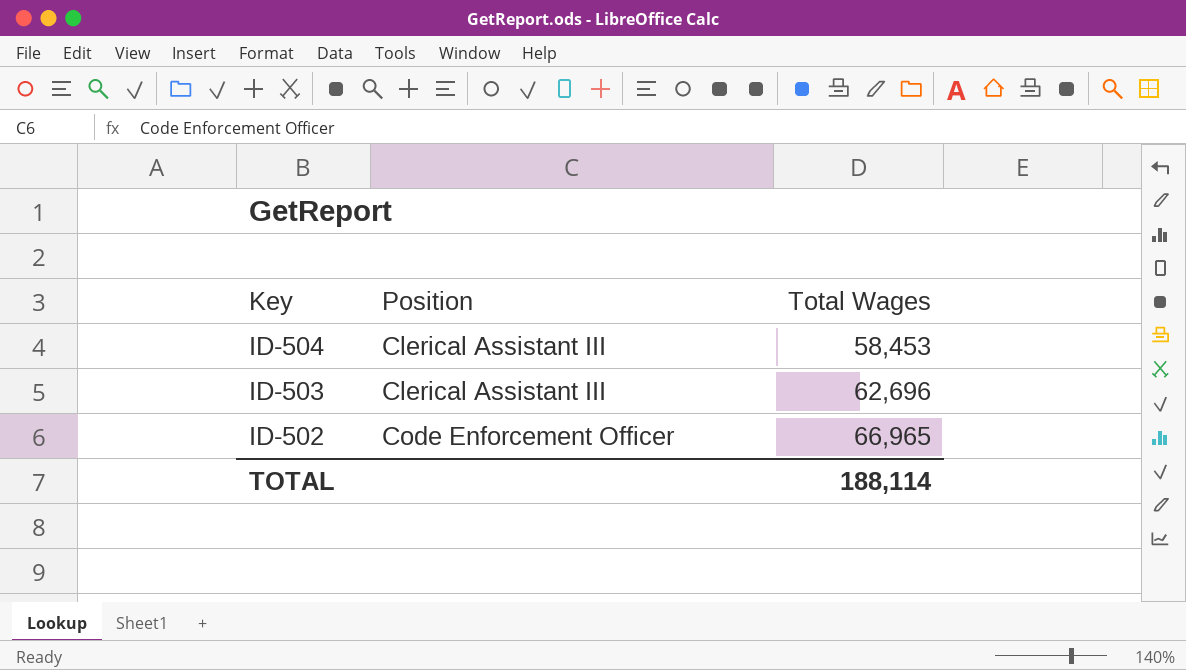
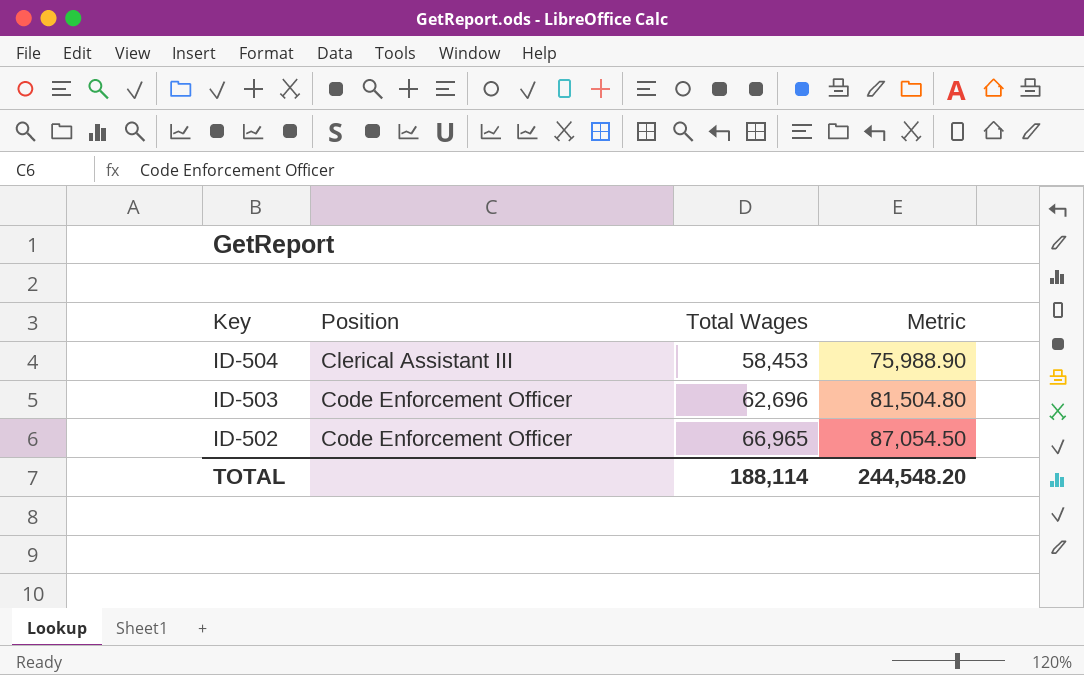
column Metric | formula: none -> [Total Wages] * 1.3
ID-503 | Position: Clerical Assistant III -> Code Enforcement Officer

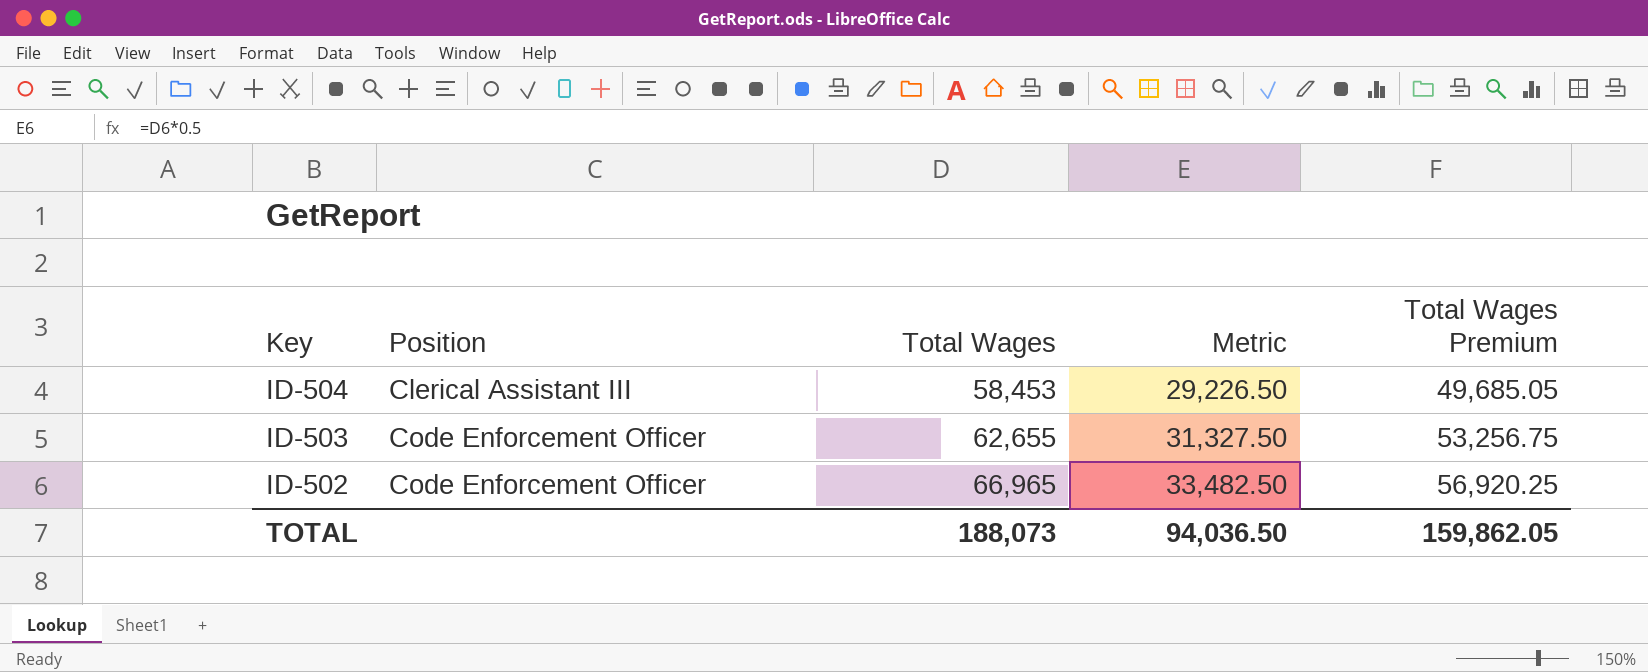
column Metric | formula: [Total Wages] * 1.3 -> [Total Wages] * 0.5
column Total Wages Premium | formula: none -> [Total Wages] * 0.85
ID-503 | Total Wages: 62,696 -> 62,655
TOTAL | Total Wages: 188,114 -> 188,073
TOTAL | Metric: 244,548.20 -> 94,036.50

